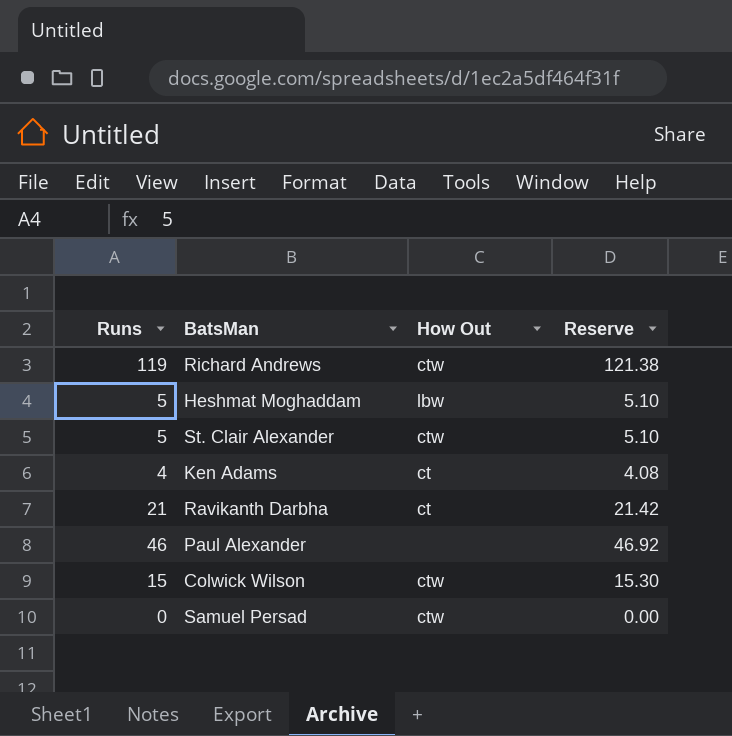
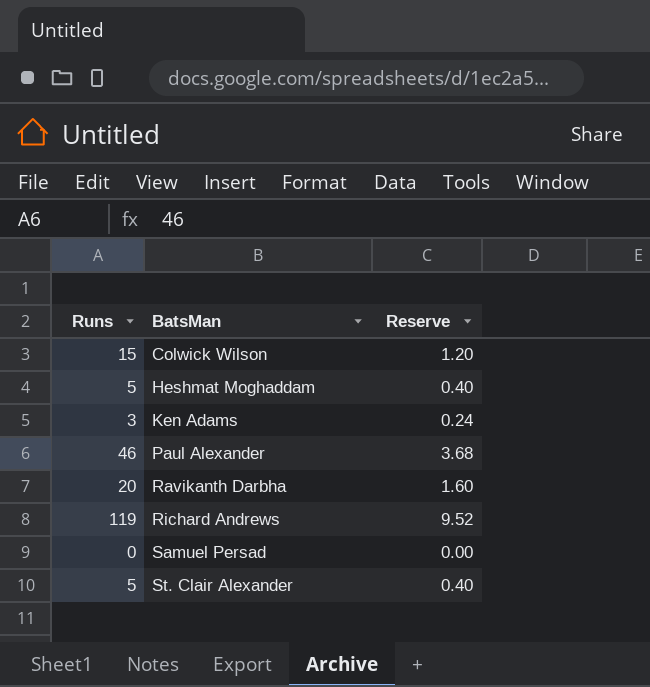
row order: none -> BatsMan ascending
column How Out | position: 3 -> none
column Reserve | formula: [Runs] * 1.02 -> [Runs] * 0.08
Ken Adams | Runs: 4 -> 3
Ravikanth Darbha | Runs: 21 -> 20

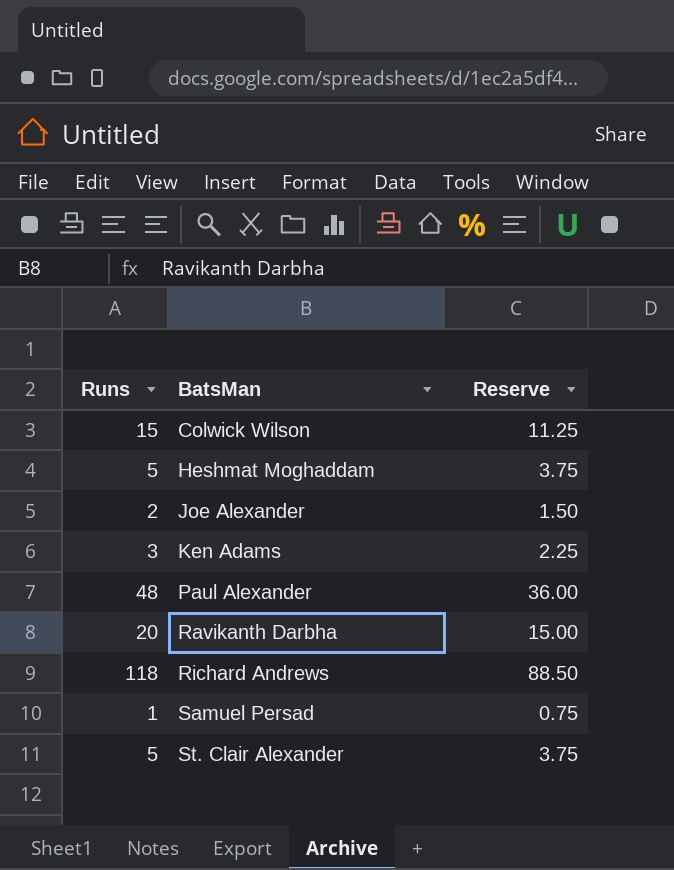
column Reserve | formula: [Runs] * 0.08 -> [Runs] * 0.75
row Joe Alexander: none -> 2 | 1.50
Paul Alexander | Runs: 46 -> 48
Richard Andrews | Runs: 119 -> 118
Samuel Persad | Runs: 0 -> 1

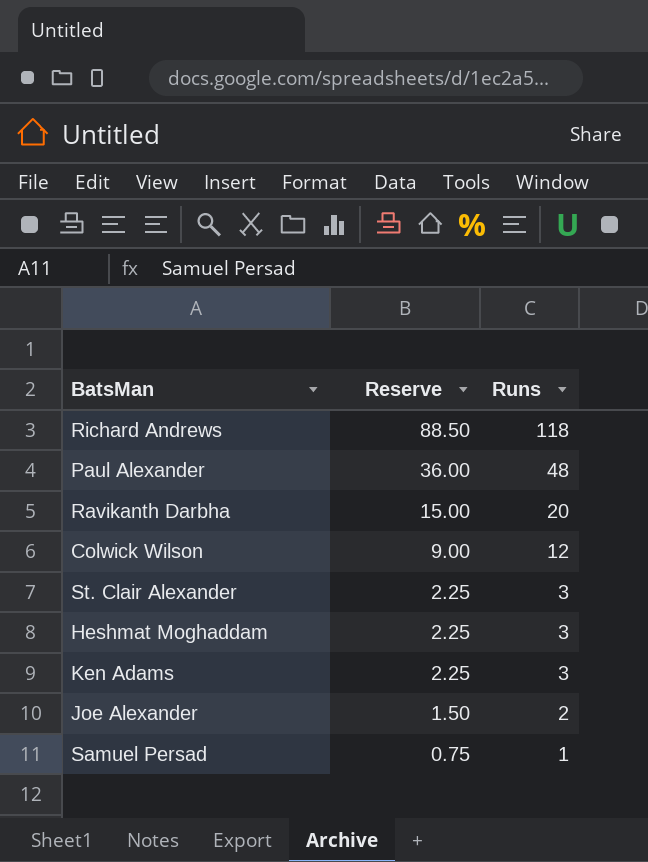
row order: BatsMan ascending -> Reserve descending
column Runs | position: 1 -> 3
Colwick Wilson | Reserve: 11.25 -> 9.00
Colwick Wilson | Runs: 15 -> 12
St. Clair Alexander | Reserve: 3.75 -> 2.25
St. Clair Alexander | Runs: 5 -> 3
Heshmat Moghaddam | Reserve: 3.75 -> 2.25
Heshmat Moghaddam | Runs: 5 -> 3

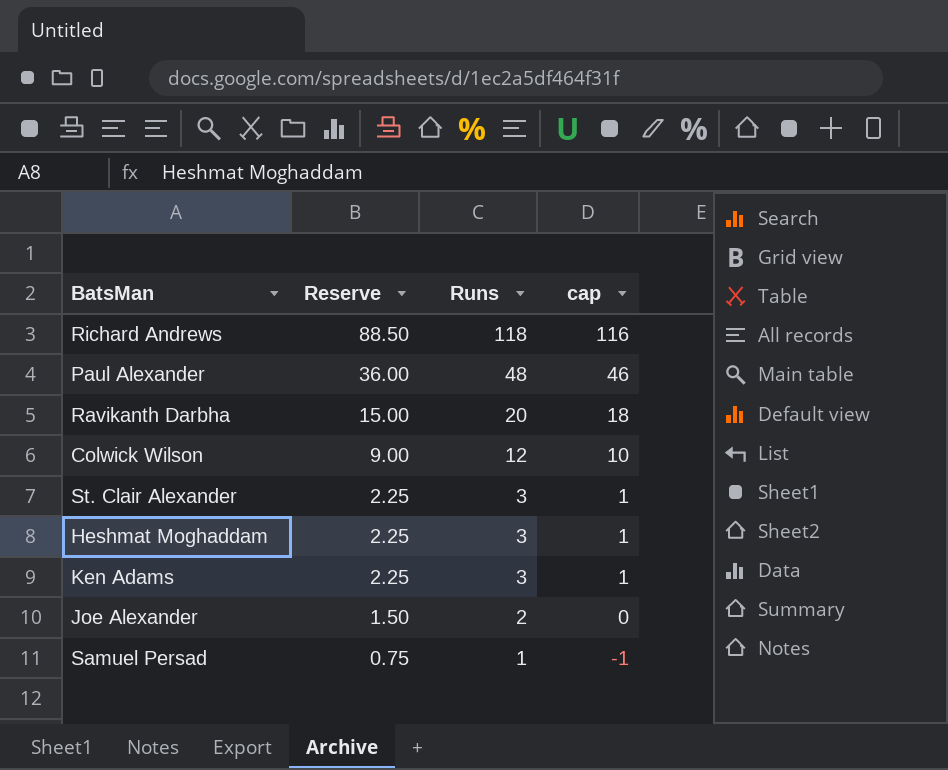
column cap | formula: none -> [Runs] - 2

